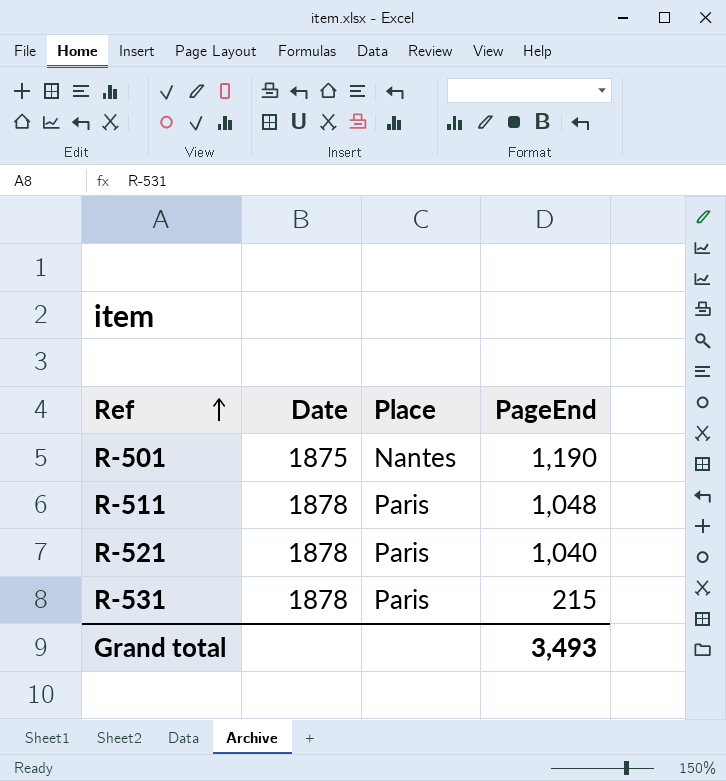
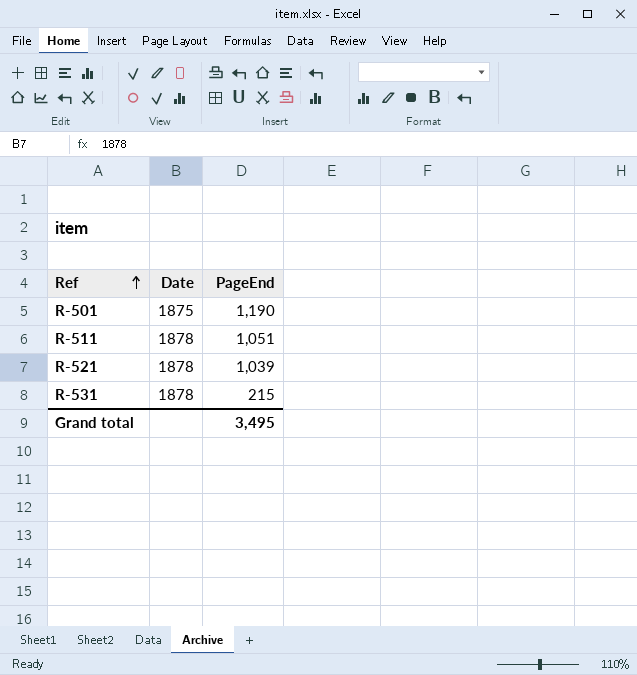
column Place | position: 3 -> none
R-511 | PageEnd: 1,048 -> 1,051
R-521 | PageEnd: 1,040 -> 1,039
Grand total | PageEnd: 3,493 -> 3,495

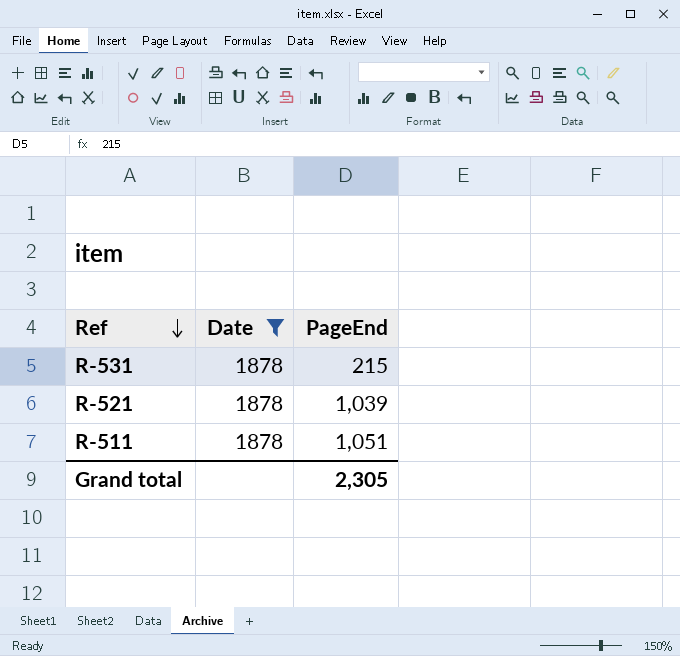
filter: none -> Date = 1878
row order: Ref ascending -> Ref descending
Grand total | PageEnd: 3,495 -> 2,305

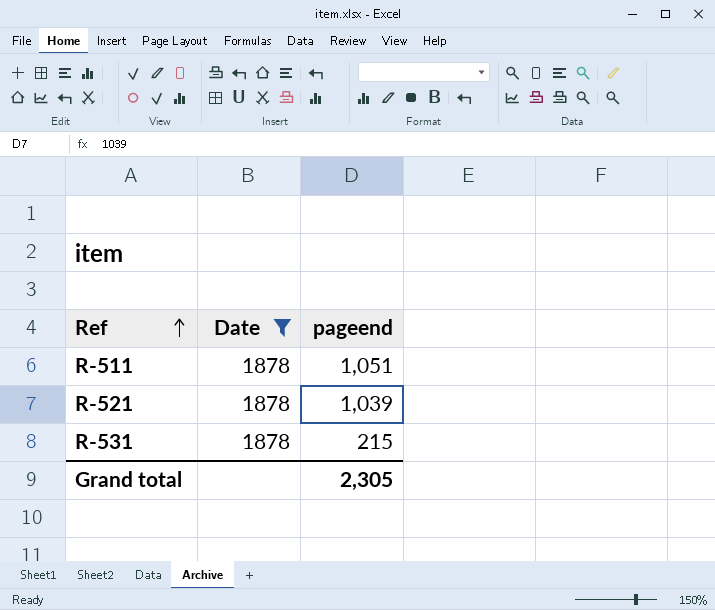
row order: Ref descending -> Ref ascending
column name: PageEnd -> pageend

